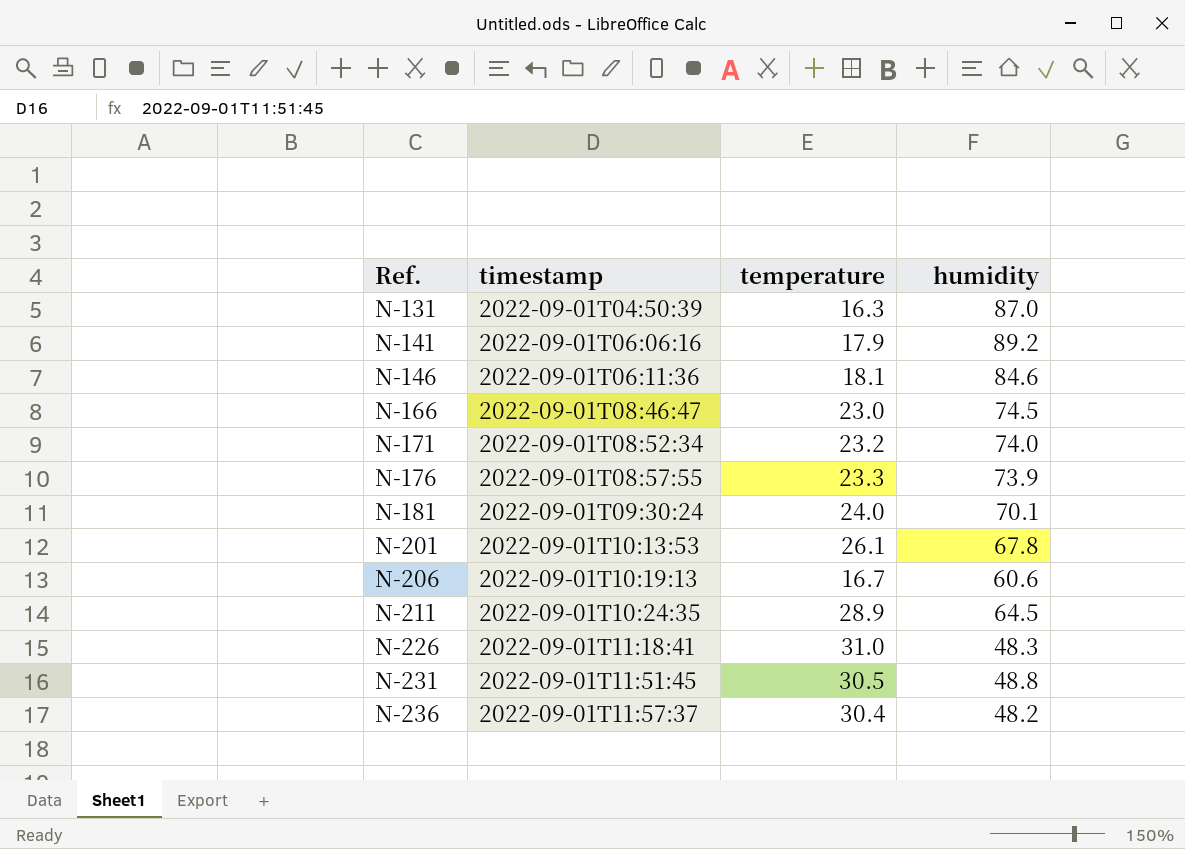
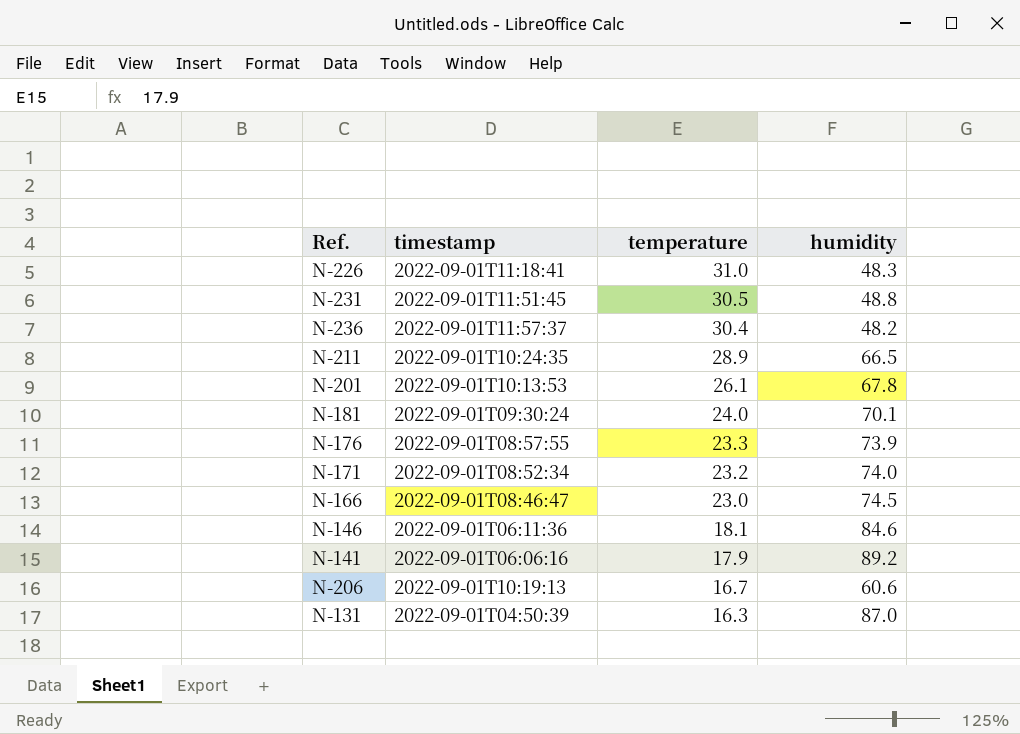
row order: Ref. ascending -> temperature descending
N-211 | humidity: 64.5 -> 66.5

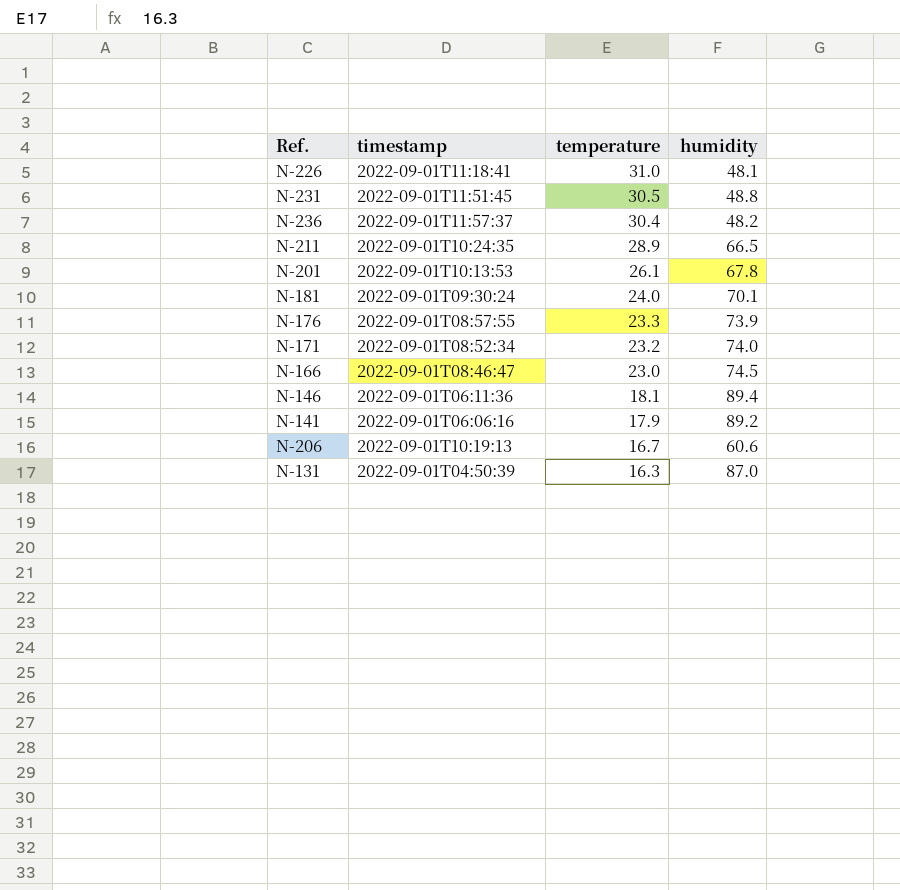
N-226 | humidity: 48.3 -> 48.1
N-146 | humidity: 84.6 -> 89.4

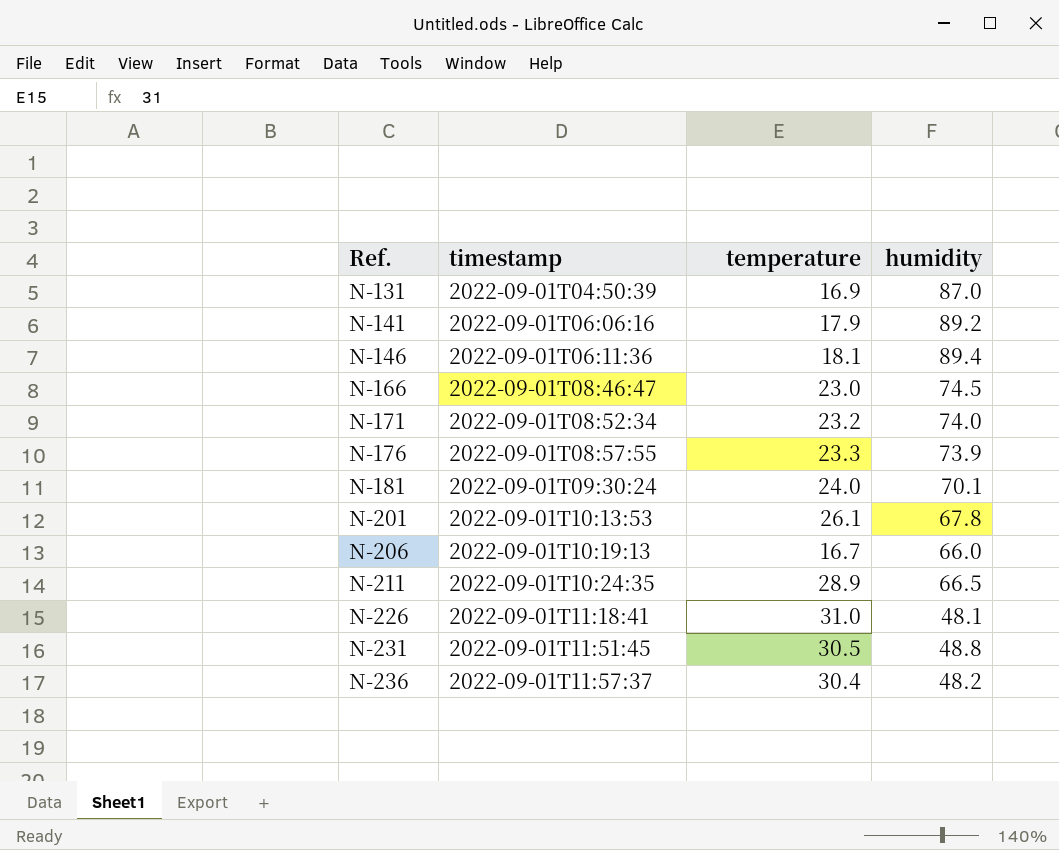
row order: temperature descending -> Ref. ascending
N-131 | temperature: 16.3 -> 16.9
N-206 | humidity: 60.6 -> 66.0

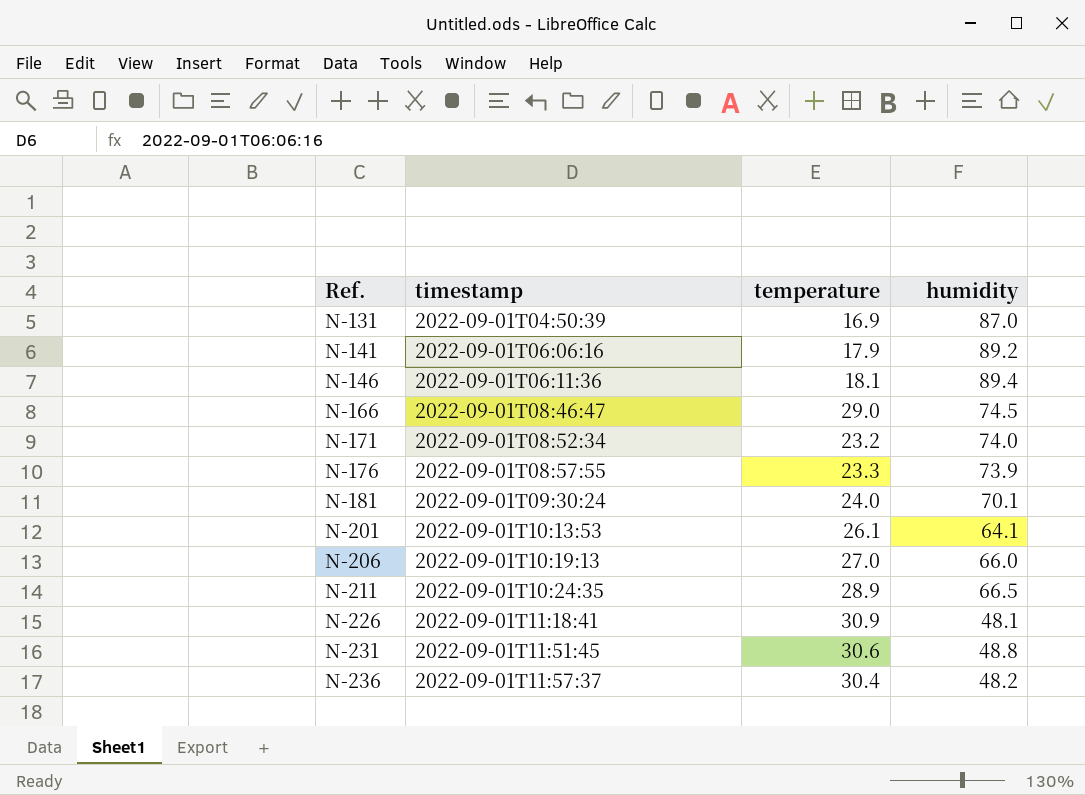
N-166 | temperature: 23.0 -> 29.0
N-201 | humidity: 67.8 -> 64.1
N-206 | temperature: 16.7 -> 27.0
N-226 | temperature: 31.0 -> 30.9
N-231 | temperature: 30.5 -> 30.6

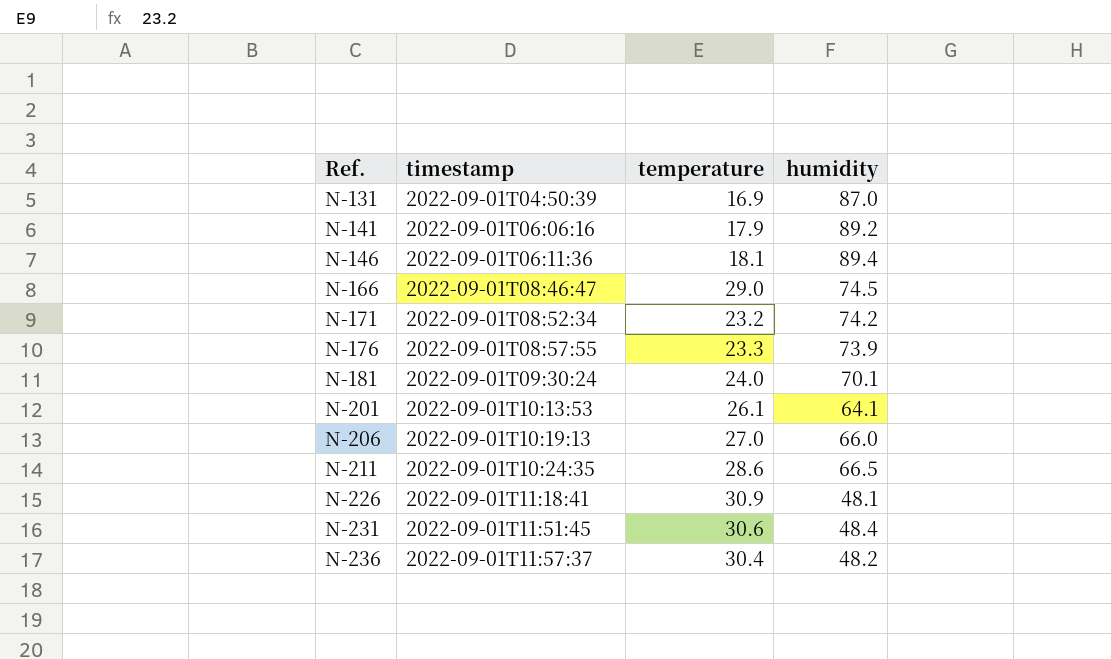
N-171 | humidity: 74.0 -> 74.2
N-211 | temperature: 28.9 -> 28.6
N-231 | humidity: 48.8 -> 48.4

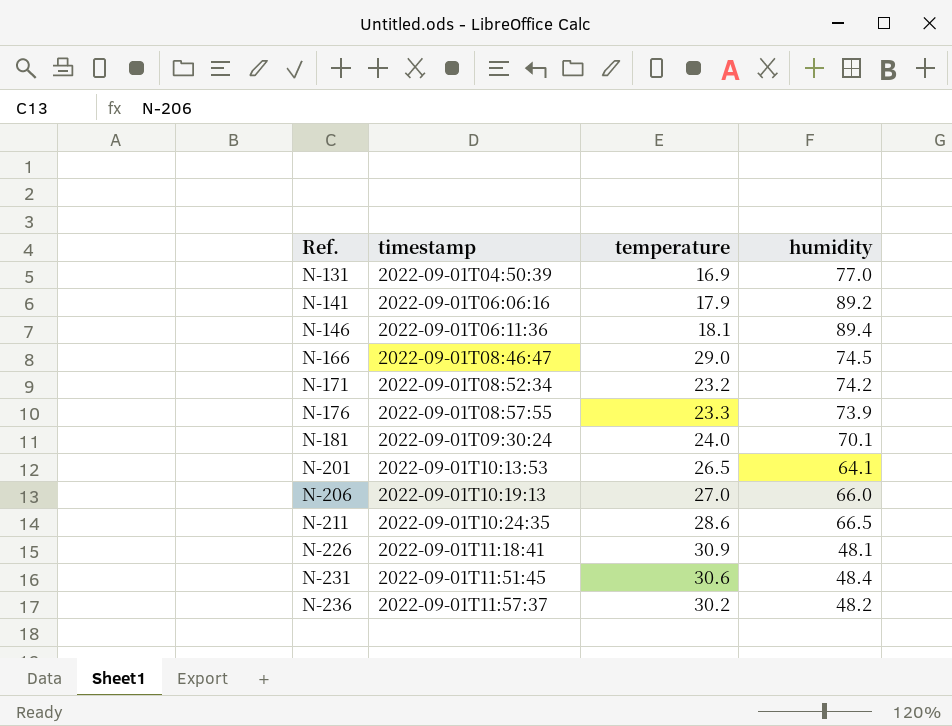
N-131 | humidity: 87.0 -> 77.0
N-201 | temperature: 26.1 -> 26.5
N-236 | temperature: 30.4 -> 30.2

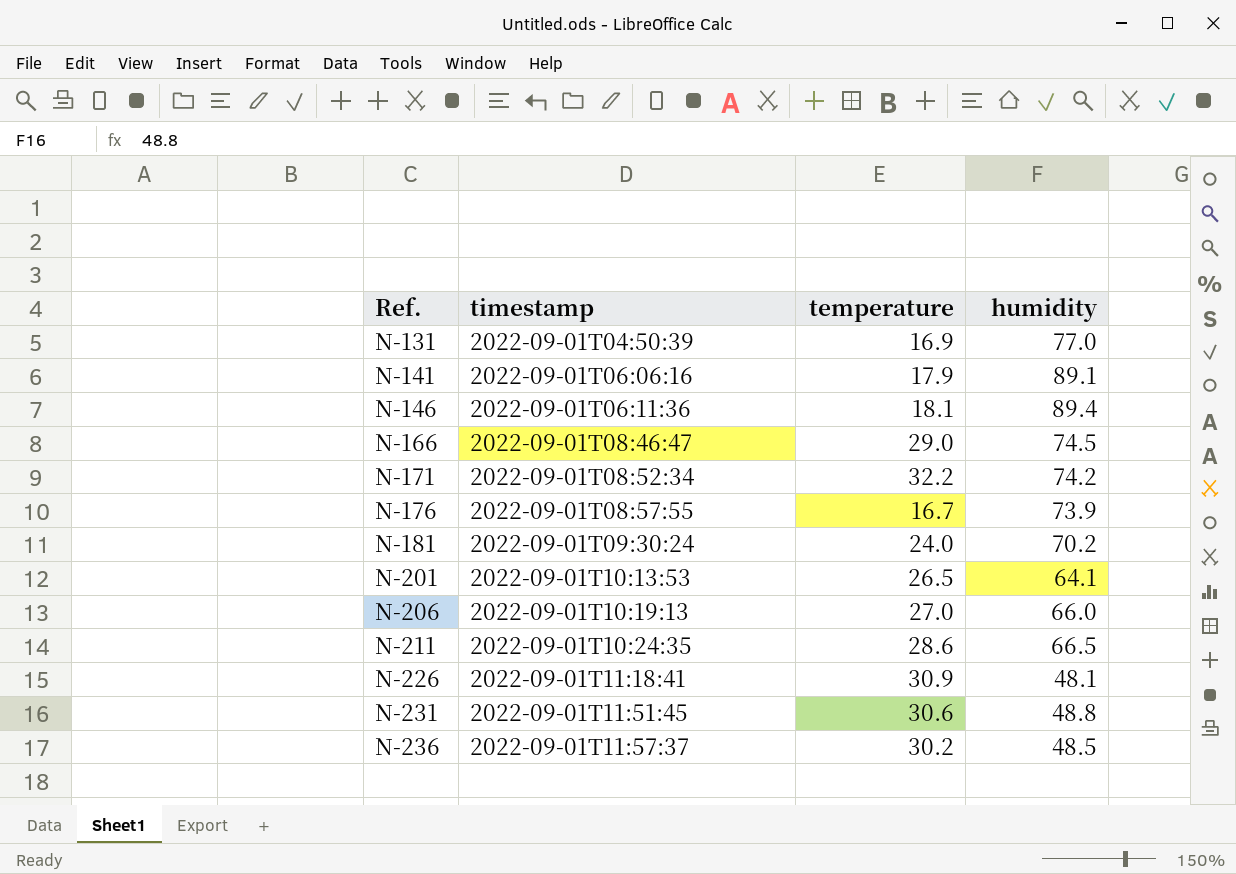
N-141 | humidity: 89.2 -> 89.1
N-171 | temperature: 23.2 -> 32.2
N-176 | temperature: 23.3 -> 16.7
N-181 | humidity: 70.1 -> 70.2
N-231 | humidity: 48.4 -> 48.8
N-236 | humidity: 48.2 -> 48.5

